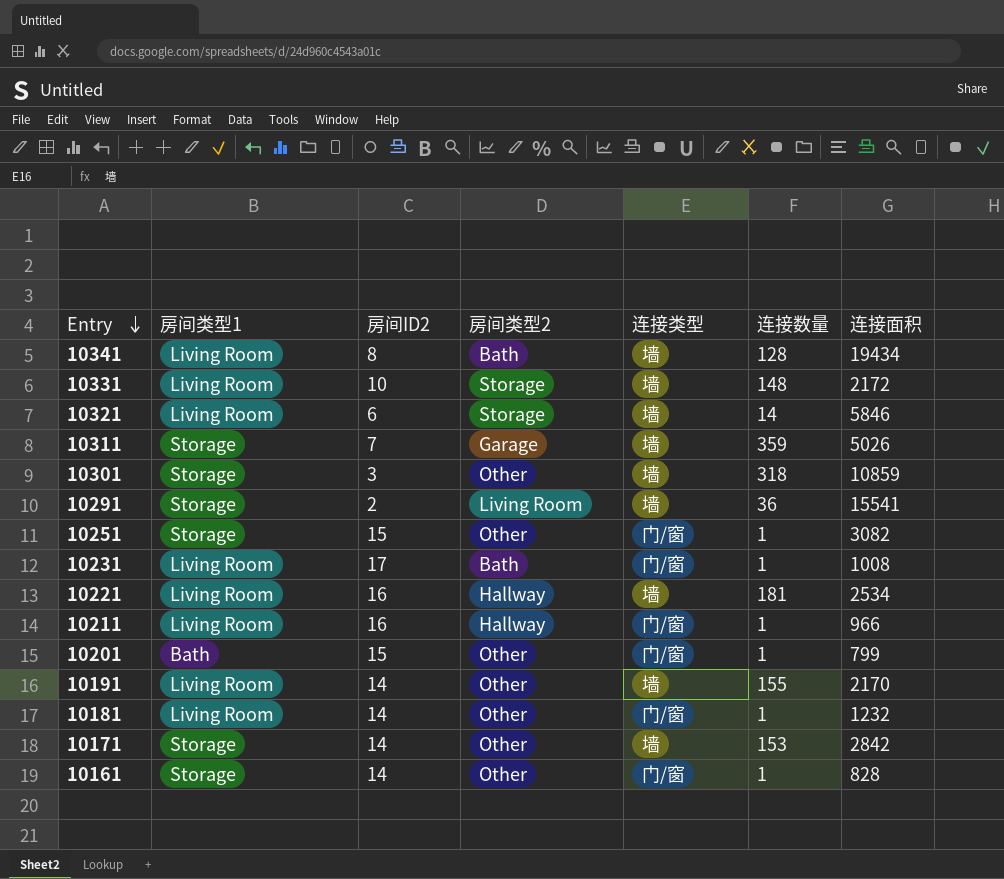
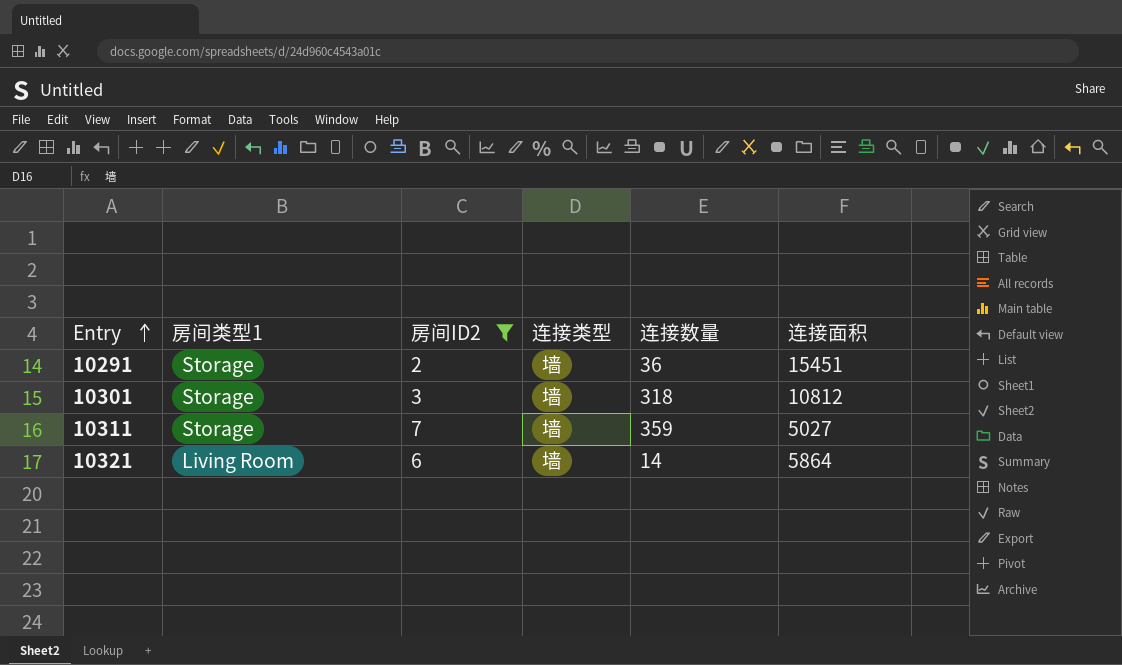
filter: none -> 房间ID2 <= 7
row order: Entry descending -> Entry ascending
column 房间类型2 | position: 4 -> none
10291 | 连接面积: 15541 -> 15451
10301 | 连接面积: 10859 -> 10812
10311 | 连接面积: 5026 -> 5027
10321 | 连接面积: 5846 -> 5864

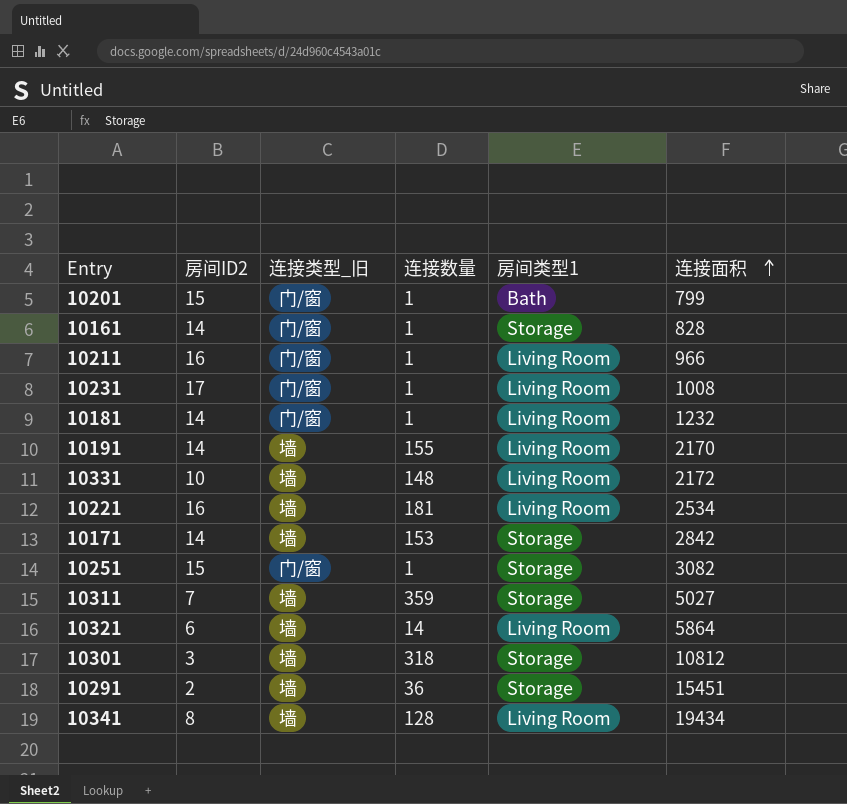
filter: 房间ID2 <= 7 -> none
row order: Entry ascending -> 连接面积 ascending
column name: 连接类型 -> 连接类型_旧
column 房间类型1 | position: 2 -> 5

